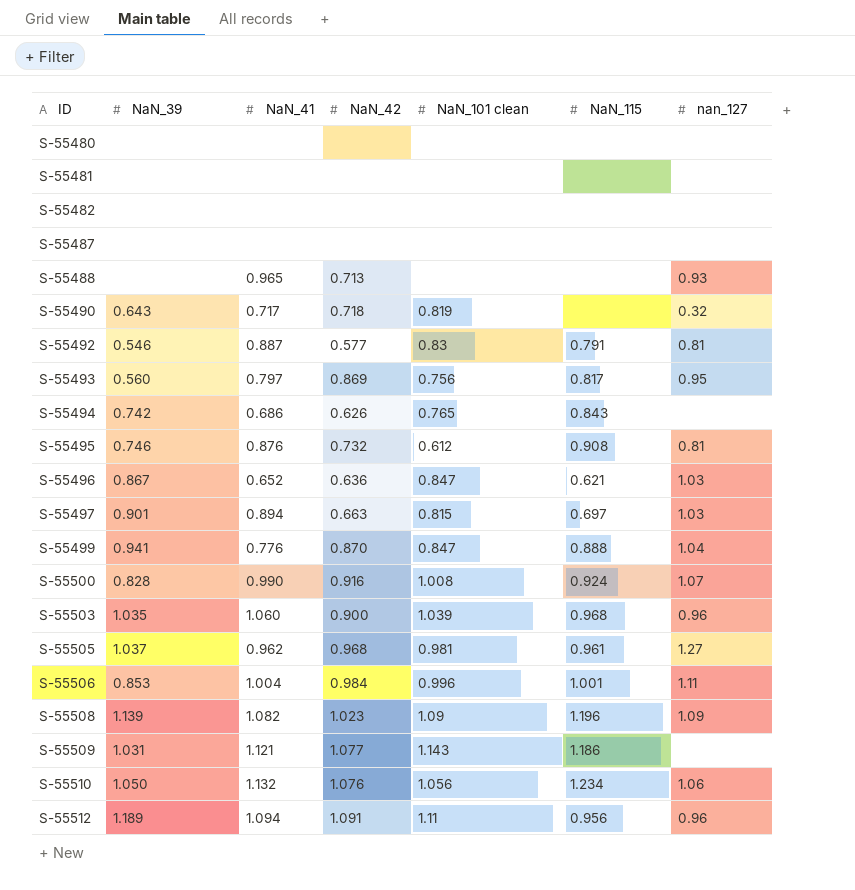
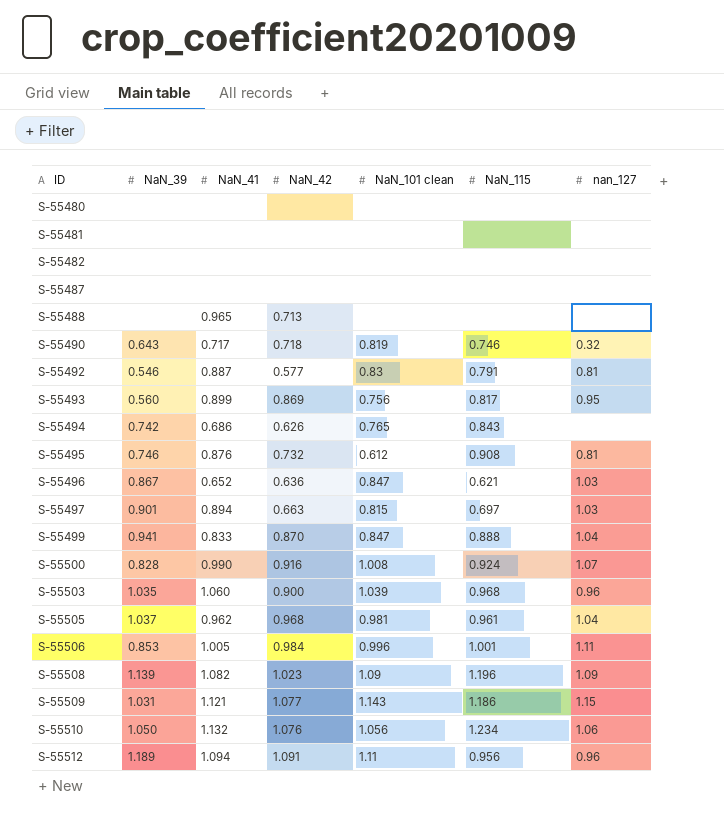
S-55488 | nan_127: 0.93 -> none
S-55490 | NaN_115: none -> 0.746
S-55493 | NaN_41: 0.797 -> 0.899
S-55499 | NaN_41: 0.776 -> 0.833
S-55505 | nan_127: 1.27 -> 1.04
S-55506 | NaN_41: 1.004 -> 1.005
S-55509 | nan_127: none -> 1.15

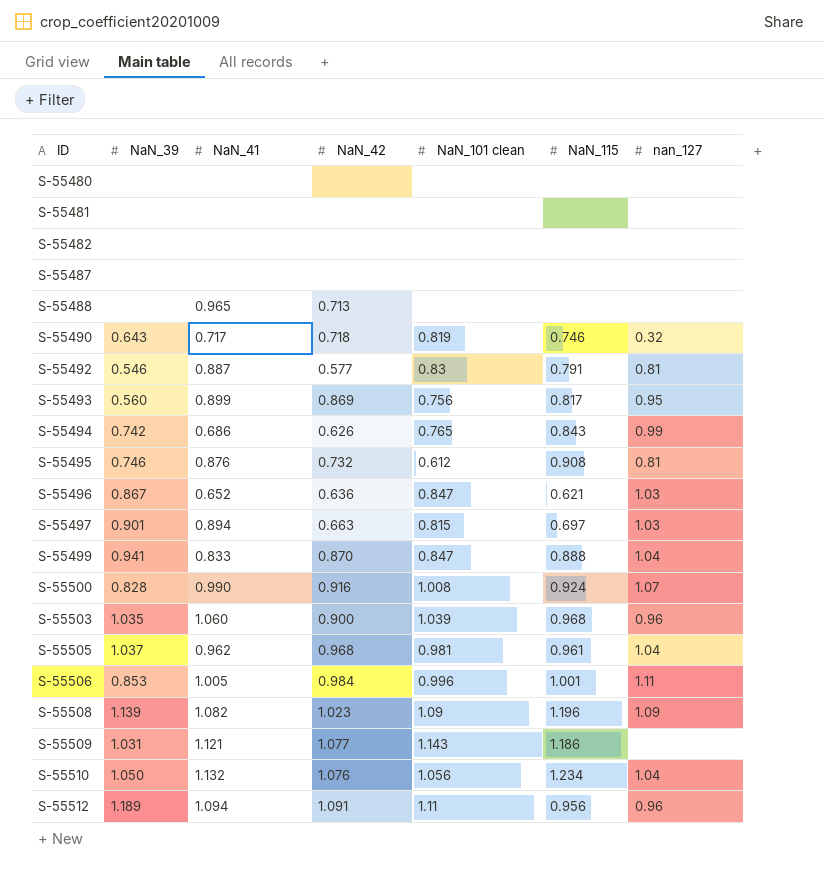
S-55494 | nan_127: none -> 0.99
S-55509 | nan_127: 1.15 -> none
S-55510 | nan_127: 1.06 -> 1.04

